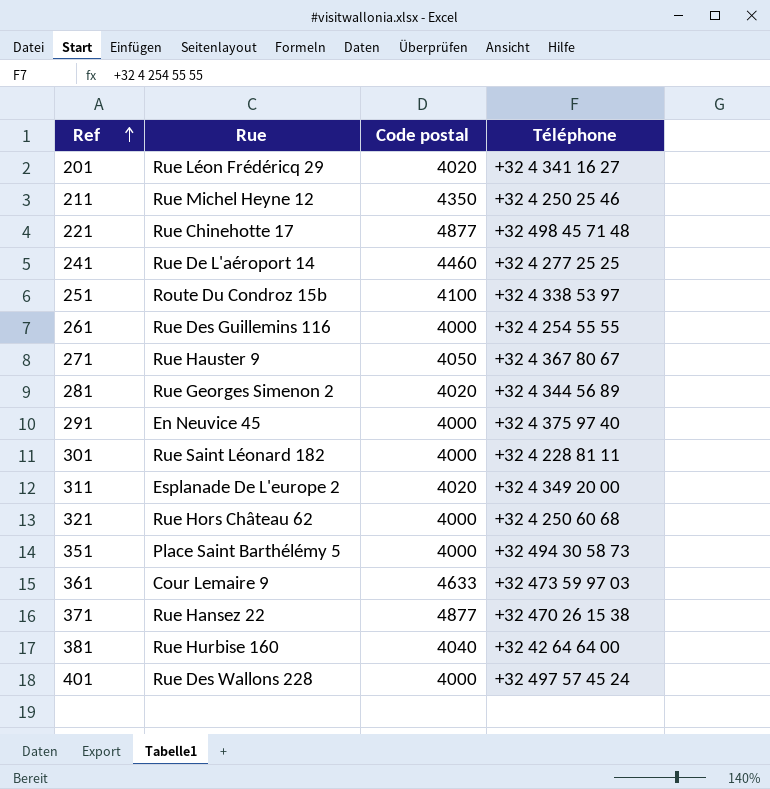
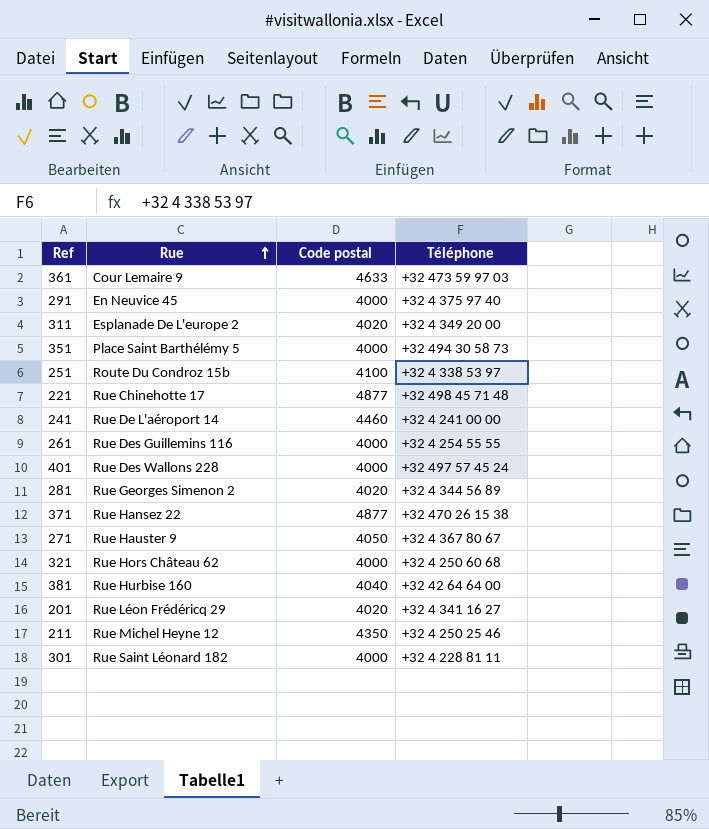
row order: Ref ascending -> Rue ascending
241 | Téléphone: +32 4 277 25 25 -> +32 4 241 00 00

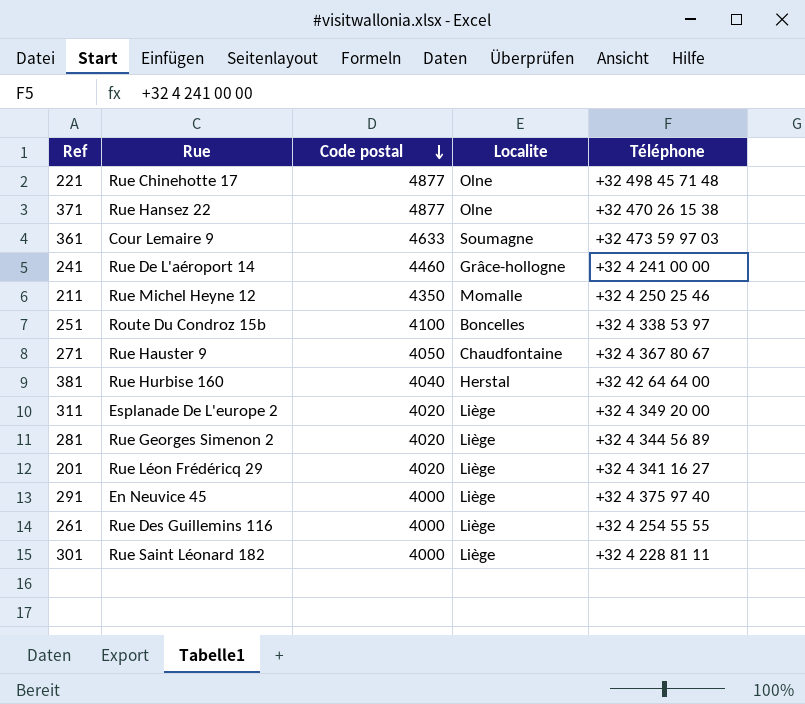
row order: Rue ascending -> Code postal descending
column Localite | position: none -> 4
row 351: Place Saint Barthélémy 5 | 4000 | +32 494 30 58 73 -> none
row 401: Rue Des Wallons 228 | 4000 | +32 497 57 45 24 -> none
row 321: Rue Hors Château 62 | 4000 | +32 4 250 60 68 -> none

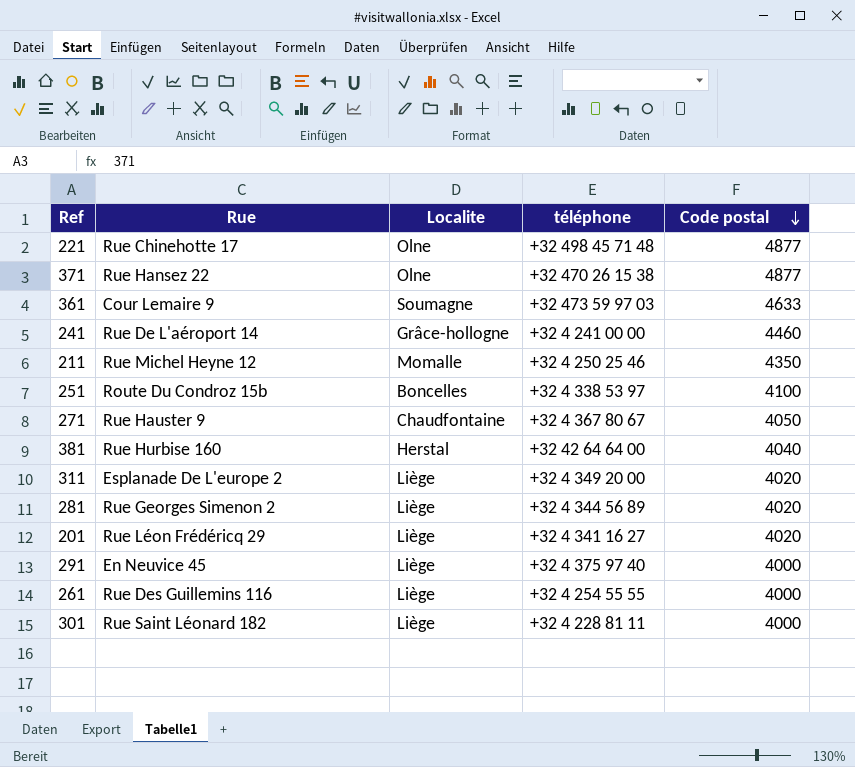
column name: Téléphone -> téléphone
column Code postal | position: 3 -> 5

